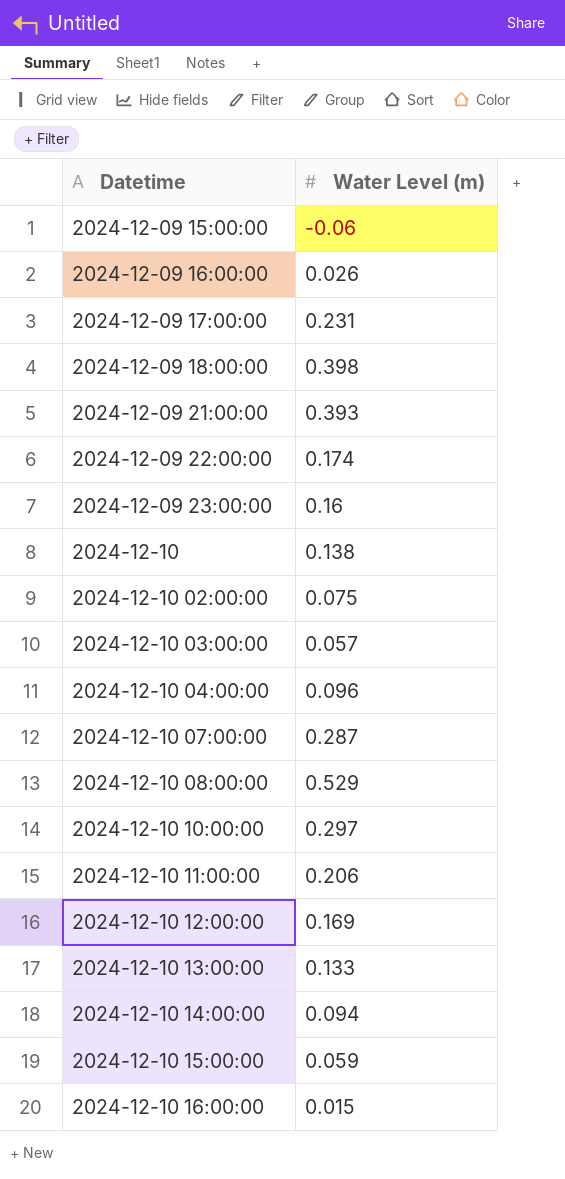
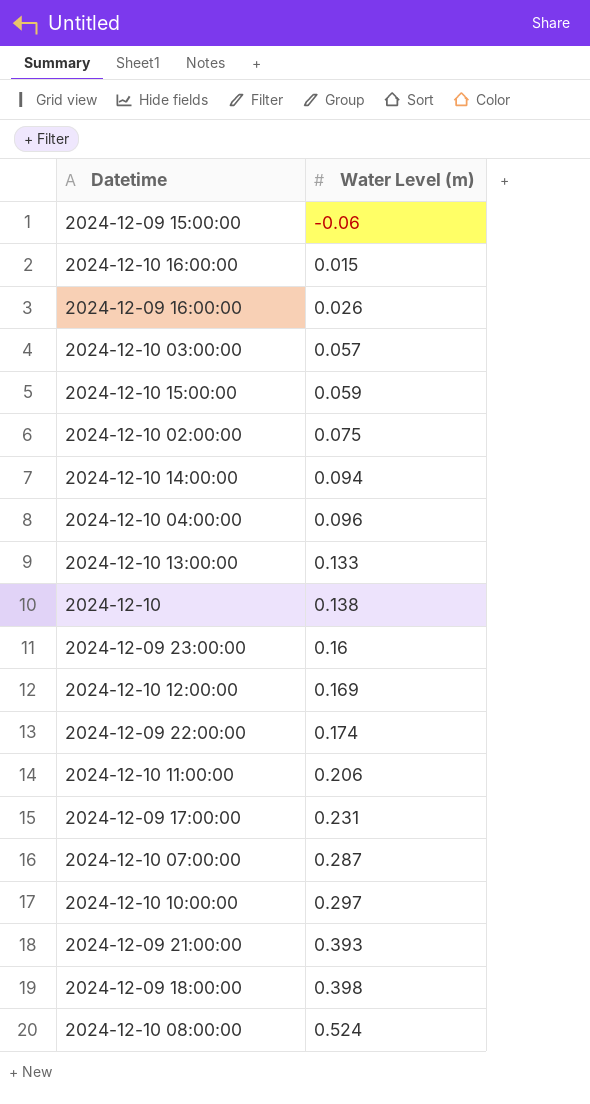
row order: Datetime ascending -> Water Level (m) ascending
2024-12-10 08:00:00 | Water Level (m): 0.529 -> 0.524

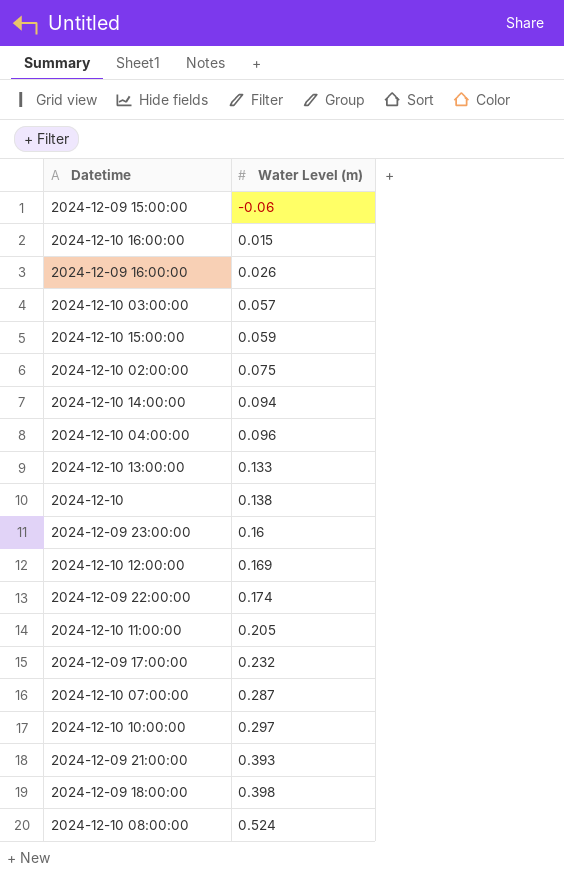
2024-12-10 11:00:00 | Water Level (m): 0.206 -> 0.205
2024-12-09 17:00:00 | Water Level (m): 0.231 -> 0.232

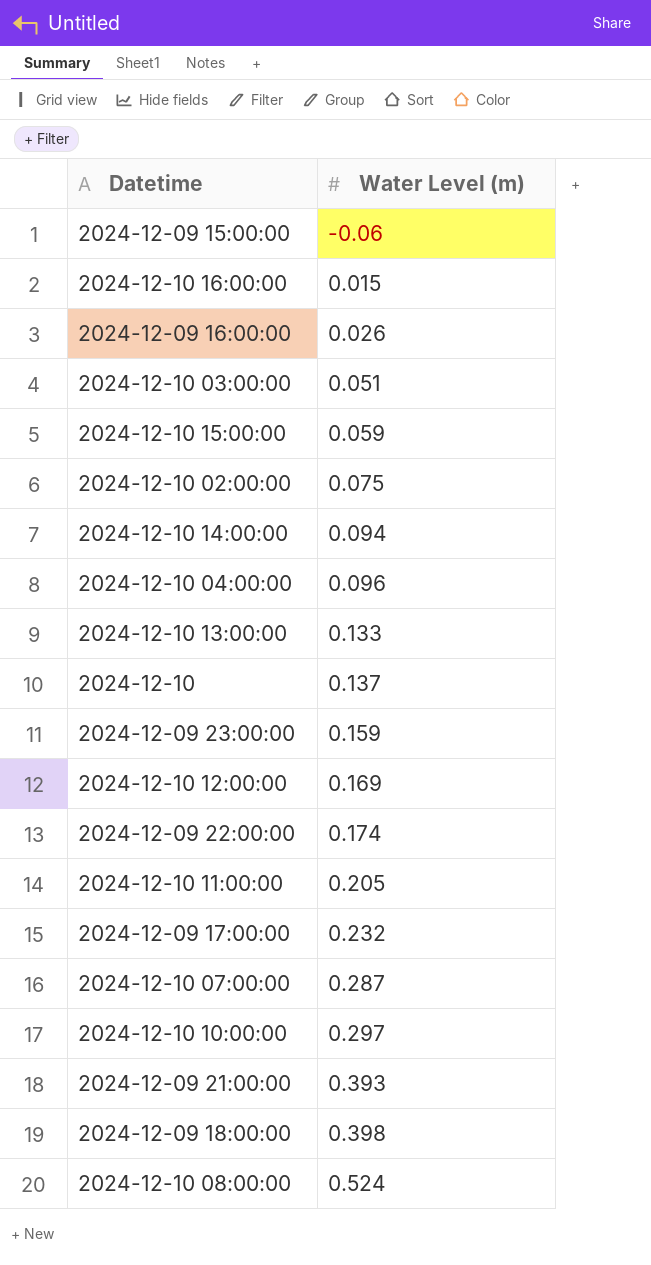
2024-12-10 03:00:00 | Water Level (m): 0.057 -> 0.051
2024-12-10 | Water Level (m): 0.138 -> 0.137
2024-12-09 23:00:00 | Water Level (m): 0.16 -> 0.159

